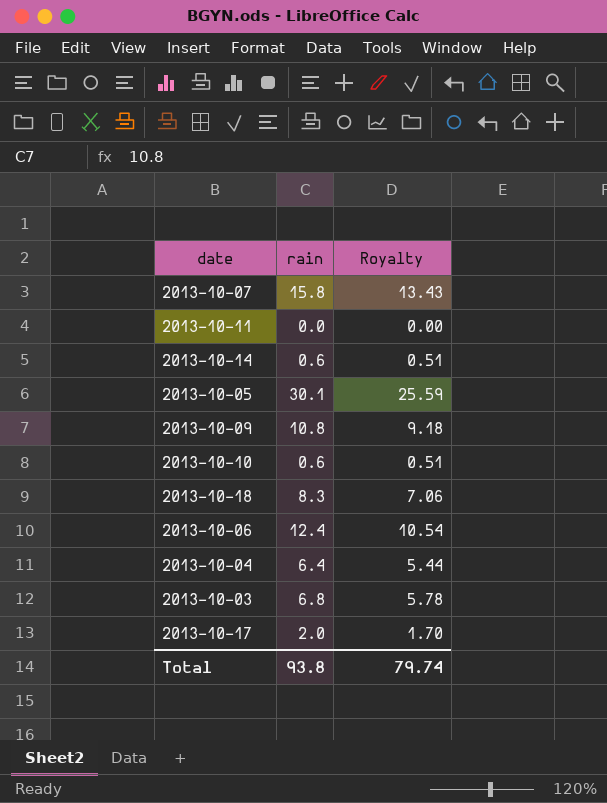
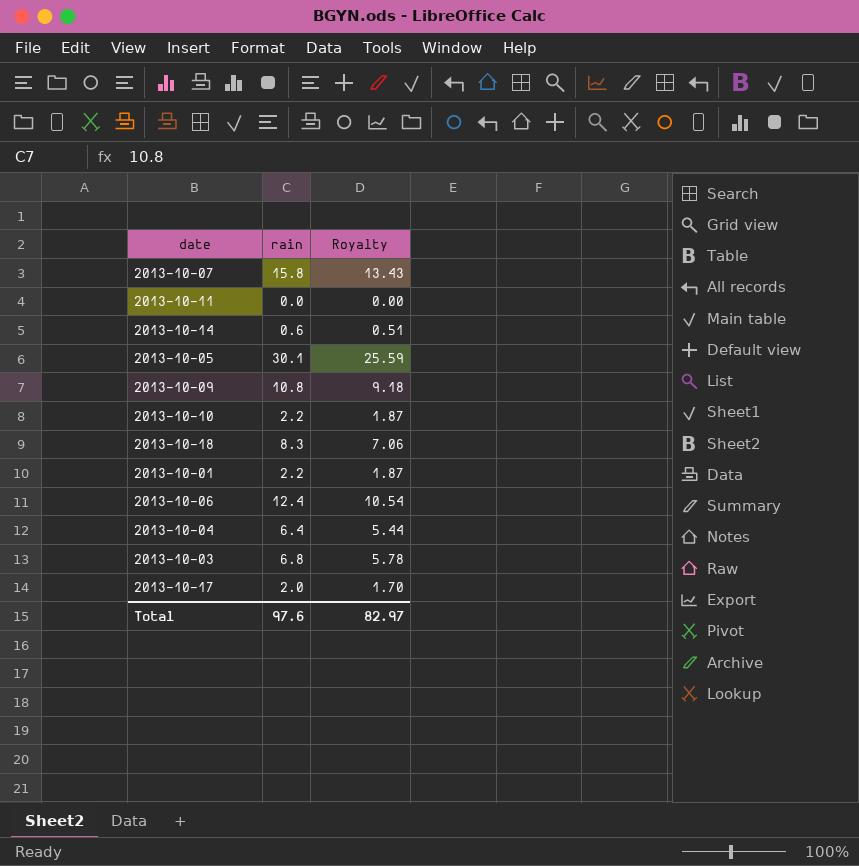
2013-10-10 | rain: 0.6 -> 2.2
2013-10-10 | Royalty: 0.51 -> 1.87
row 2013-10-01: none -> 2.2 | 1.87
Total | rain: 93.8 -> 97.6
Total | Royalty: 79.74 -> 82.97

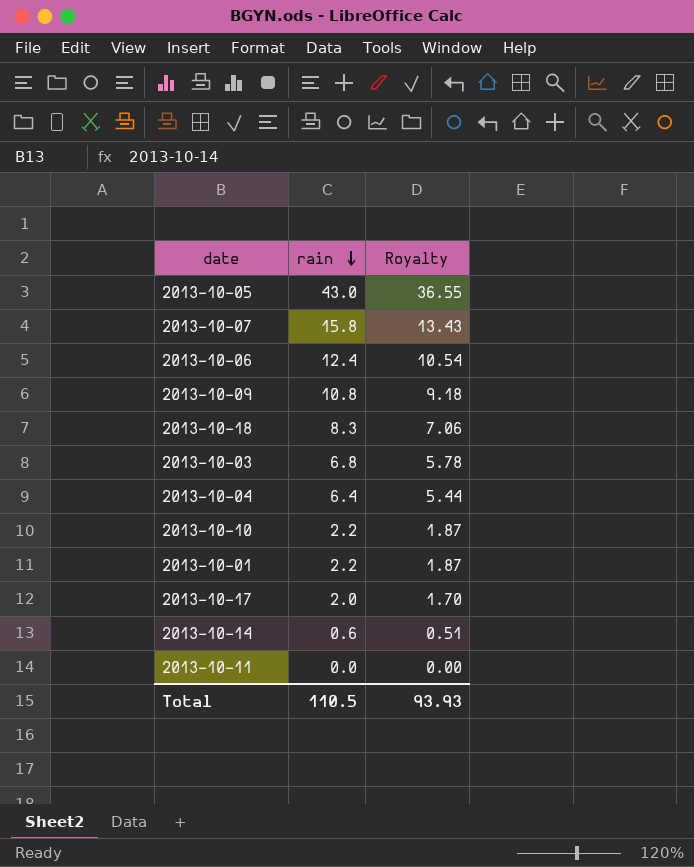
row order: none -> rain descending
2013-10-05 | rain: 30.1 -> 43.0
2013-10-05 | Royalty: 25.59 -> 36.55
Total | rain: 97.6 -> 110.5
Total | Royalty: 82.97 -> 93.93

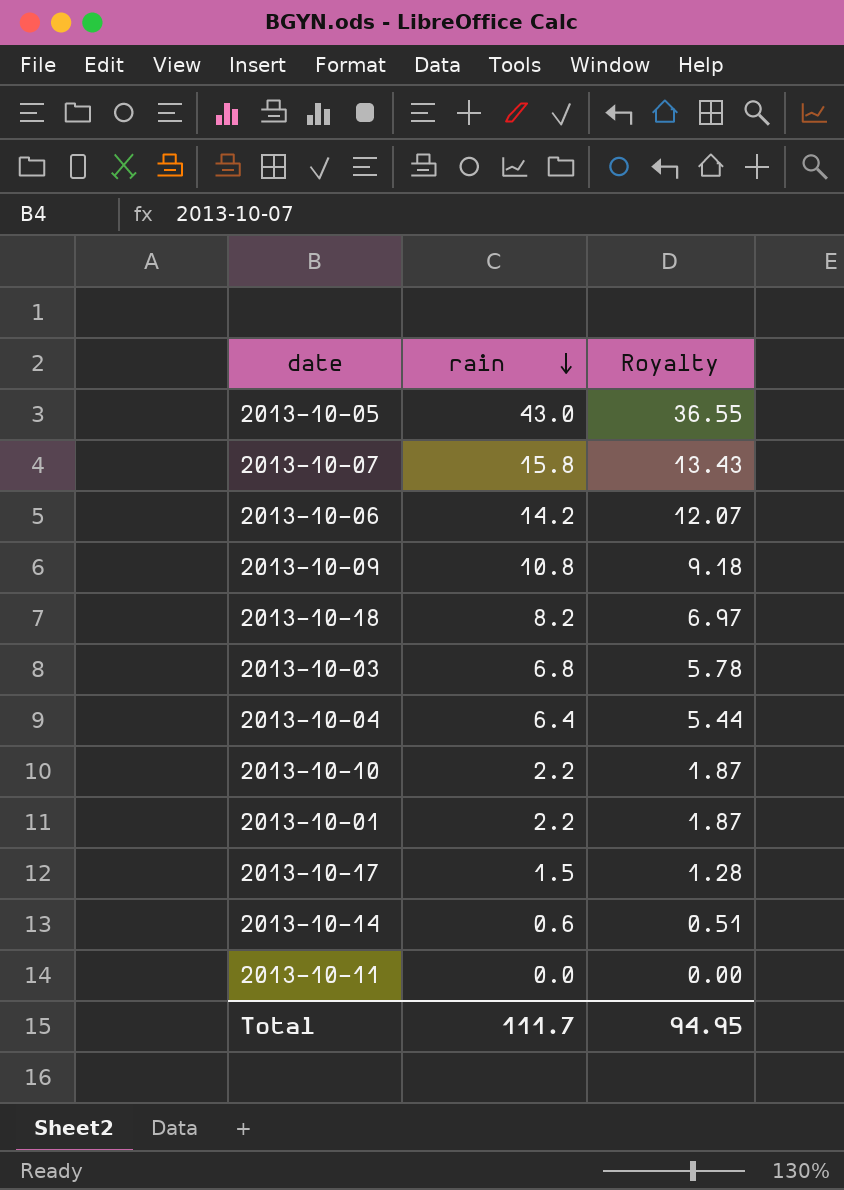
2013-10-06 | rain: 12.4 -> 14.2
2013-10-06 | Royalty: 10.54 -> 12.07
2013-10-18 | rain: 8.3 -> 8.2
2013-10-18 | Royalty: 7.06 -> 6.97
2013-10-17 | rain: 2.0 -> 1.5
2013-10-17 | Royalty: 1.70 -> 1.28
Total | rain: 110.5 -> 111.7
Total | Royalty: 93.93 -> 94.95

